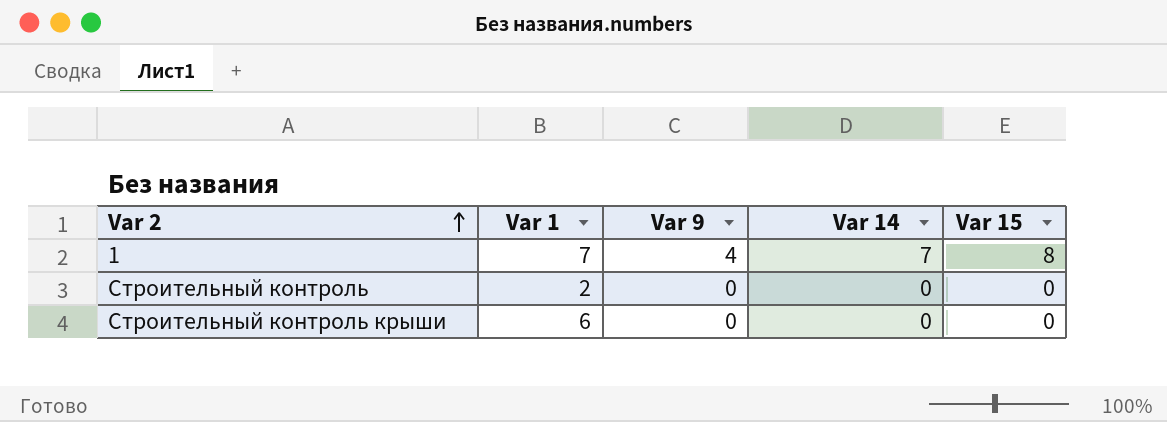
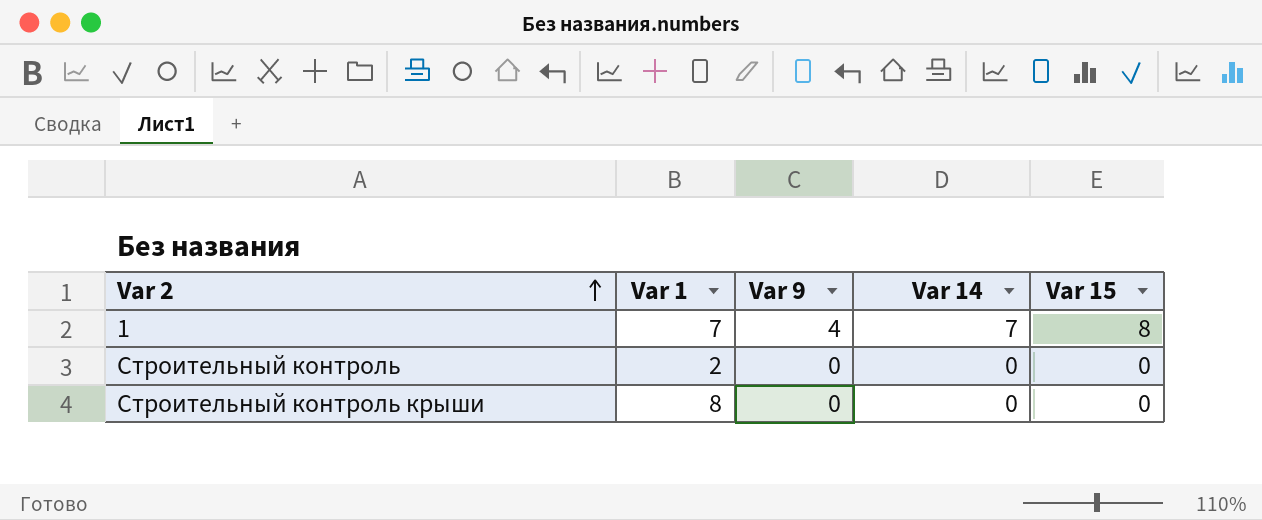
Строительный контроль крыши | Var 1: 6 -> 8

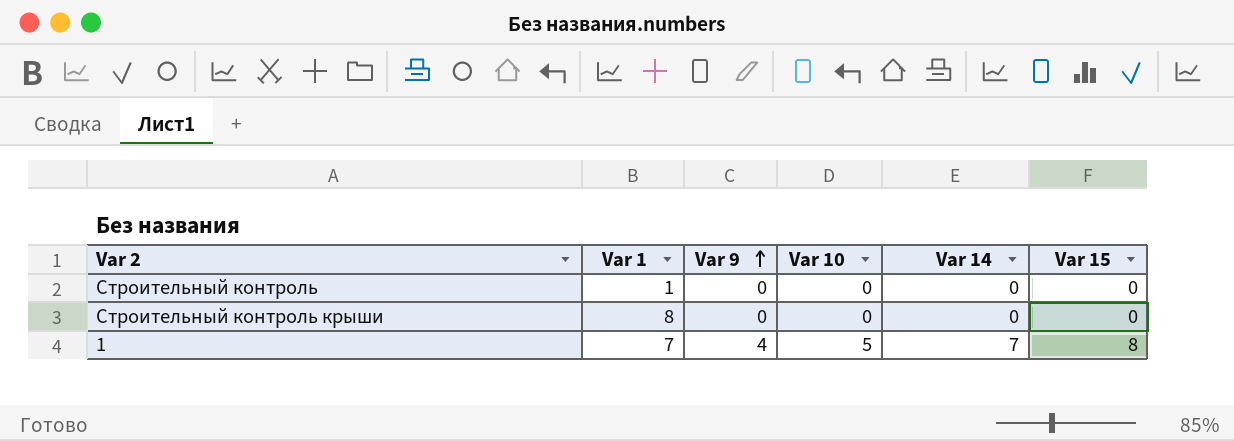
row order: Var 2 ascending -> Var 9 ascending
column Var 10 | position: none -> 4
Строительный контроль | Var 1: 2 -> 1

